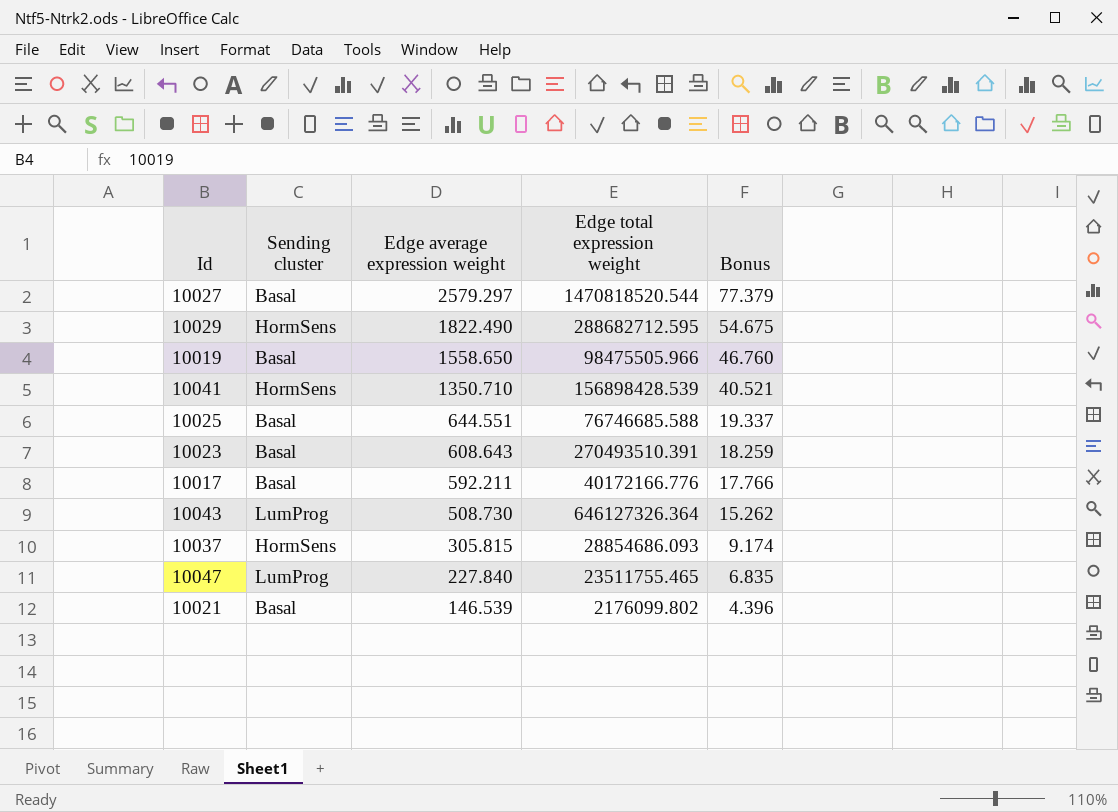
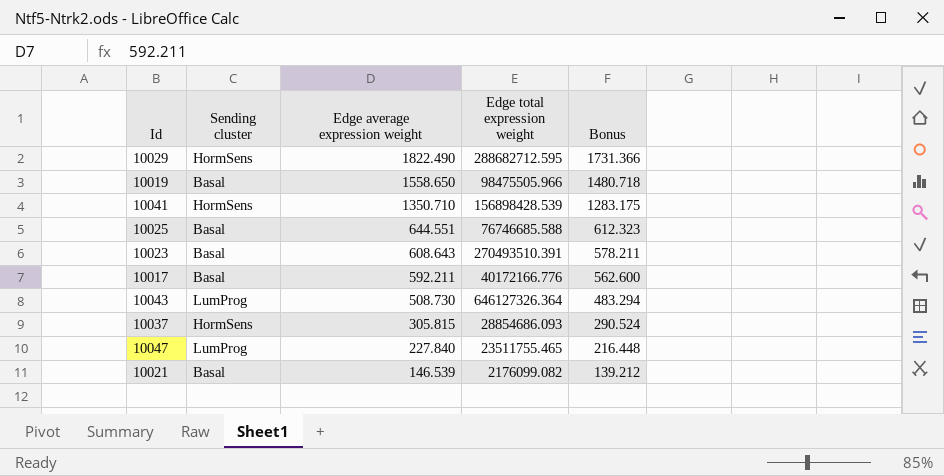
column Bonus | formula: [Edge average expression weight] * 0.03 -> [Edge average expression weight] * 0.95
row 10027: Basal | 2579.297 | 1470818520.544 | 77.379 -> none
10021 | Edge total expression weight: 2176099.802 -> 2176099.082

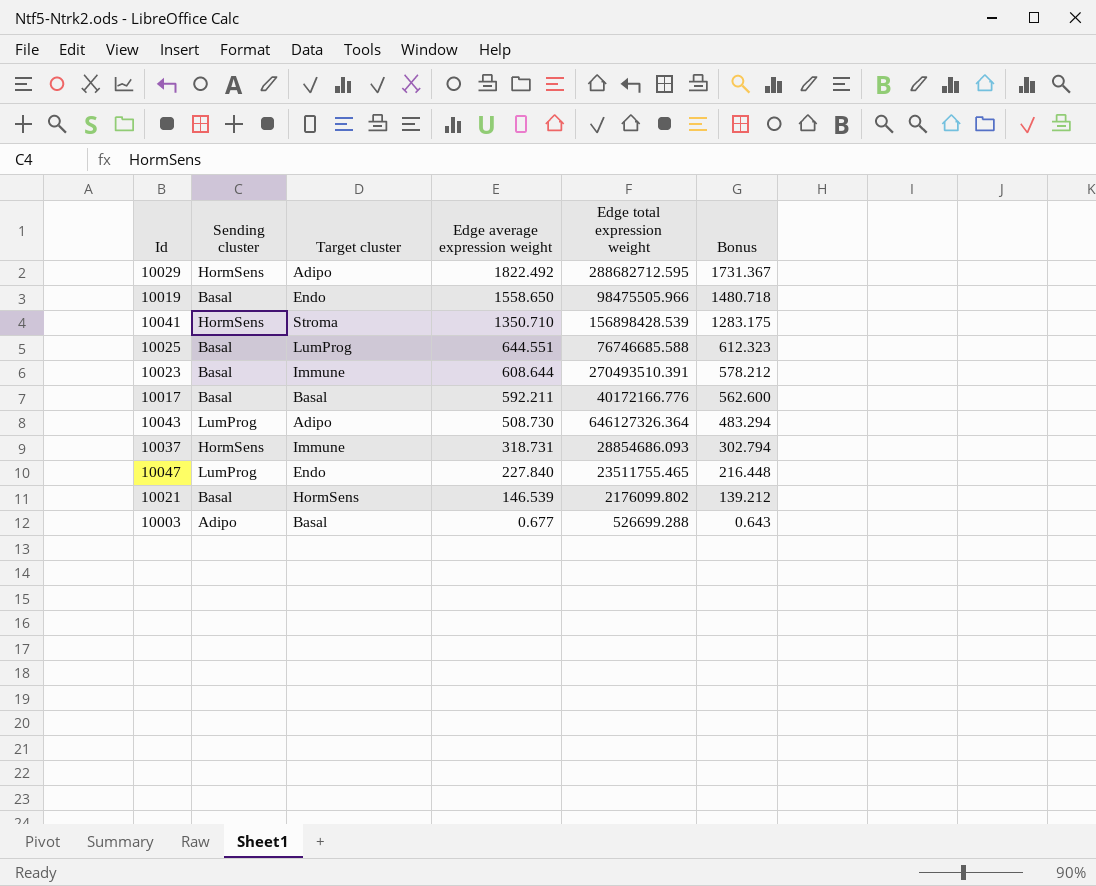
column Target cluster | position: none -> 3
10029 | Edge average expression weight: 1822.490 -> 1822.492
10029 | Bonus: 1731.366 -> 1731.367
10023 | Edge average expression weight: 608.643 -> 608.644
10023 | Bonus: 578.211 -> 578.212
10037 | Edge average expression weight: 305.815 -> 318.731
10037 | Bonus: 290.524 -> 302.794
10021 | Edge total expression weight: 2176099.082 -> 2176099.802
row 10003: none -> Adipo | Basal | 0.677 | 526699.288 | 0.643

